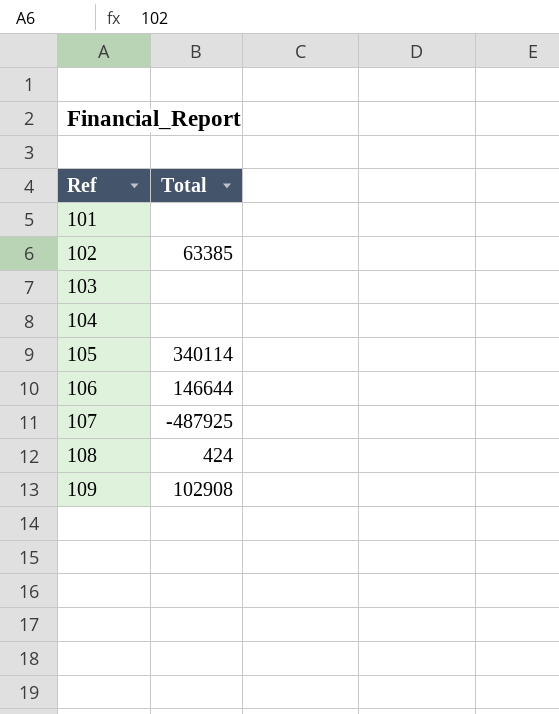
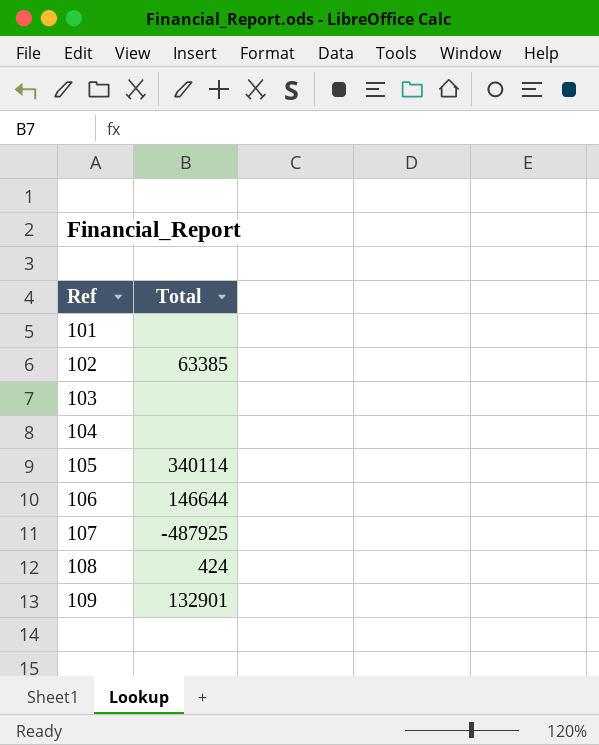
109 | Total: 102908 -> 132901

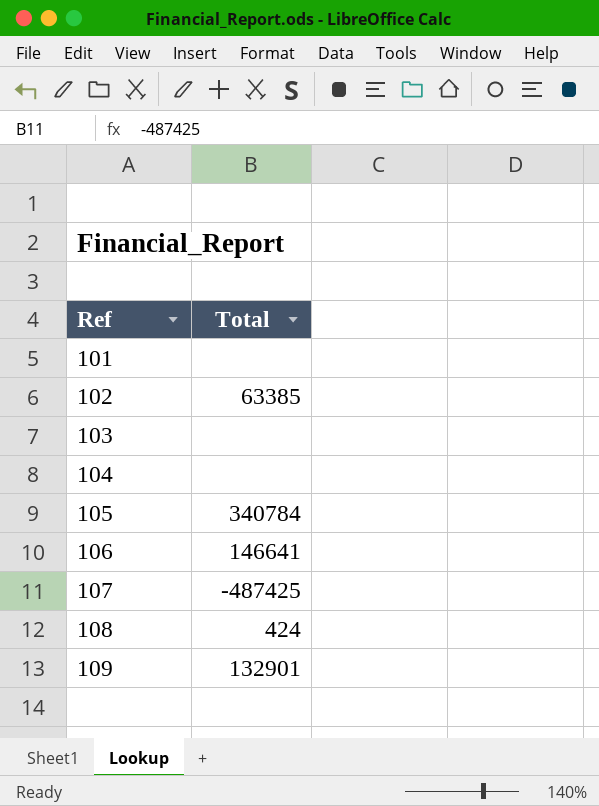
105 | Total: 340114 -> 340784
106 | Total: 146644 -> 146641
107 | Total: -487925 -> -487425

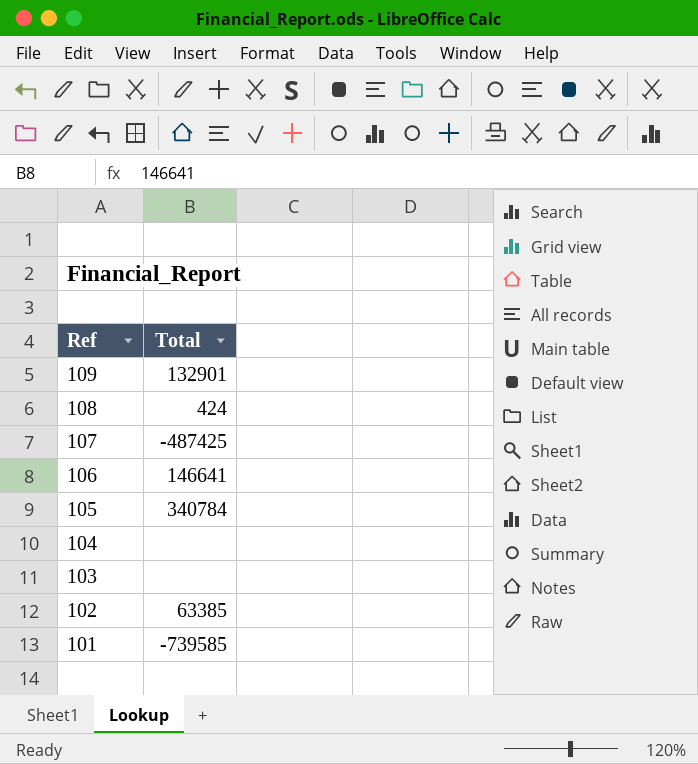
row order: Ref ascending -> Ref descending
101 | Total: none -> -739585

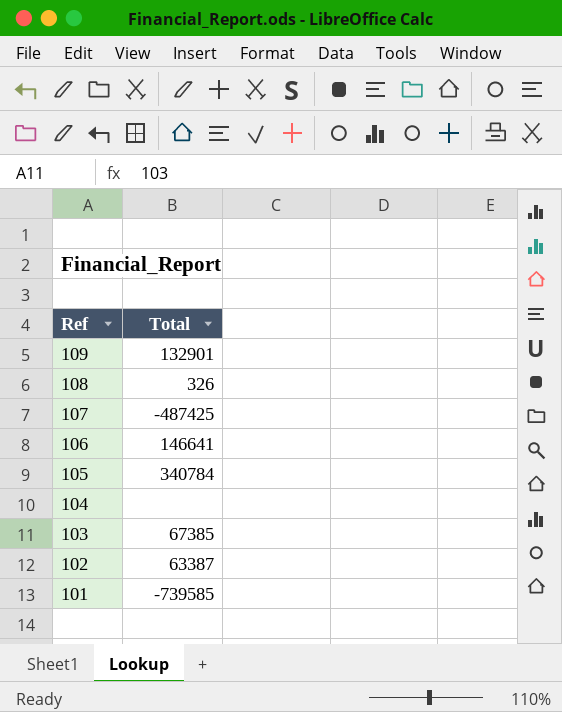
108 | Total: 424 -> 326
103 | Total: none -> 67385
102 | Total: 63385 -> 63387

